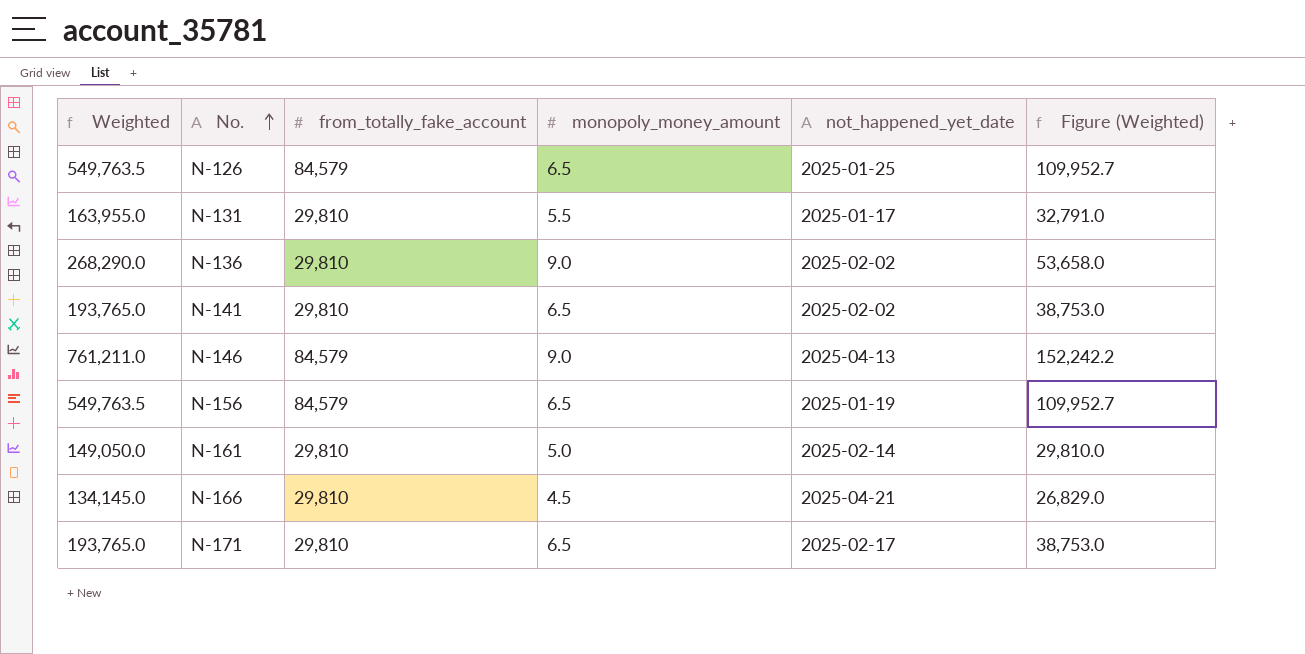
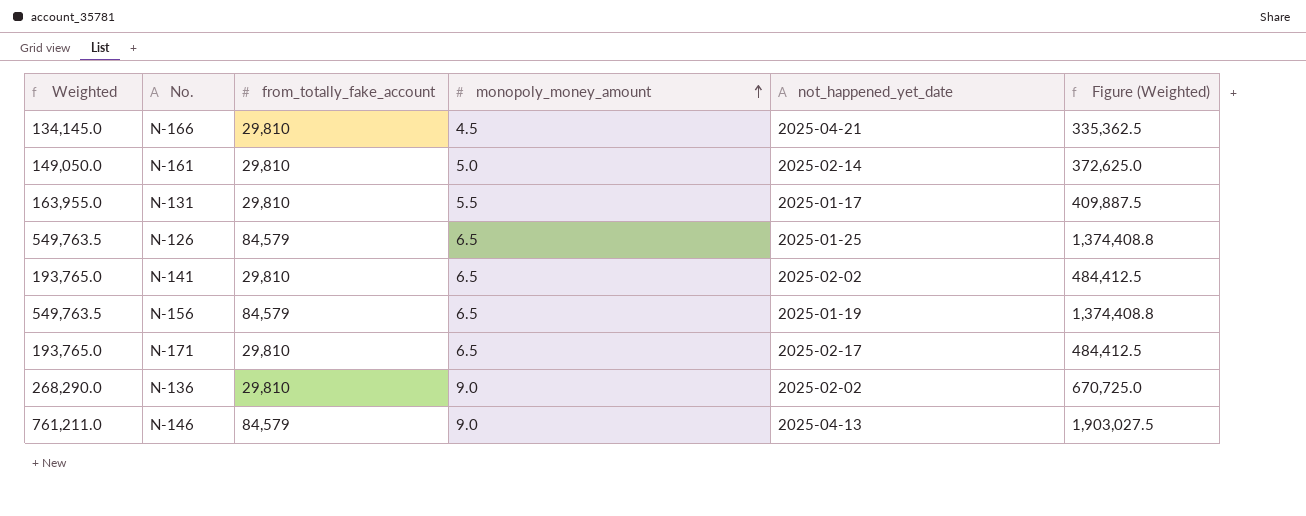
row order: No. ascending -> monopoly_money_amount ascending
column Figure (Weighted) | formula: [Weighted] * 0.2 -> [Weighted] * 2.5

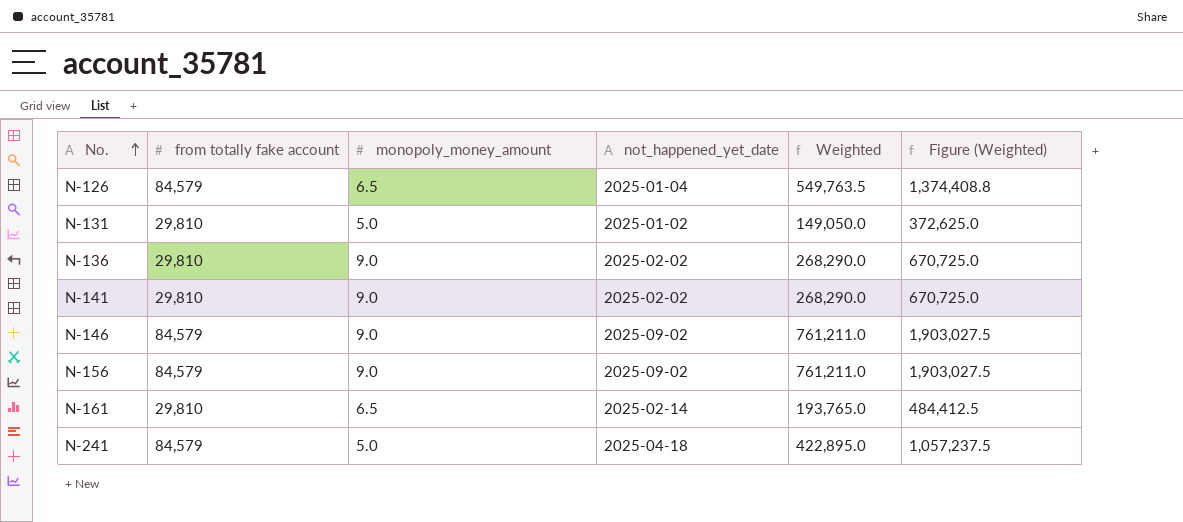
row order: monopoly_money_amount ascending -> No. ascending
column name: from_totally_fake_account -> from totally fake account
column Weighted | position: 1 -> 5
row N-166: 134,145.0 | 29,810 | 4.5 | 2025-04-21 | 335,362.5 -> none
row N-171: 193,765.0 | 29,810 | 6.5 | 2025-02-17 | 484,412.5 -> none
N-126 | not_happened_yet_date: 2025-01-25 -> 2025-01-04
N-131 | monopoly_money_amount: 5.5 -> 5.0
N-131 | not_happened_yet_date: 2025-01-17 -> 2025-01-02
N-131 | Weighted: 163,955.0 -> 149,050.0
N-131 | Figure (Weighted): 409,887.5 -> 372,625.0
N-141 | monopoly_money_amount: 6.5 -> 9.0
N-141 | Weighted: 193,765.0 -> 268,290.0
N-141 | Figure (Weighted): 484,412.5 -> 670,725.0
N-146 | not_happened_yet_date: 2025-04-13 -> 2025-09-02
N-156 | monopoly_money_amount: 6.5 -> 9.0
N-156 | not_happened_yet_date: 2025-01-19 -> 2025-09-02
N-156 | Weighted: 549,763.5 -> 761,211.0
N-156 | Figure (Weighted): 1,374,408.8 -> 1,903,027.5
N-161 | monopoly_money_amount: 5.0 -> 6.5
N-161 | Weighted: 149,050.0 -> 193,765.0
N-161 | Figure (Weighted): 372,625.0 -> 484,412.5
row N-241: none -> 84,579 | 5.0 | 2025-04-18 | 422,895.0 | 1,057,237.5

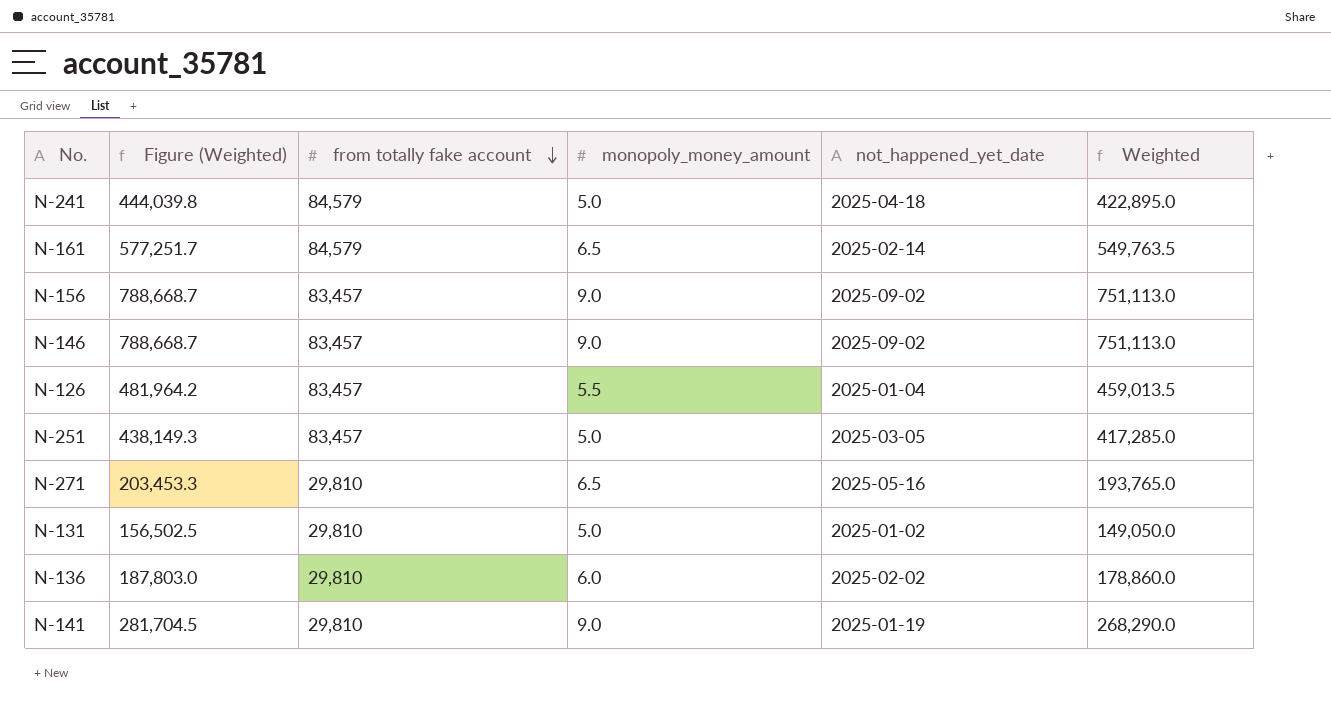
row order: No. ascending -> from totally fake account descending
column Figure (Weighted) | formula: [Weighted] * 2.5 -> [Weighted] * 1.05
column Figure (Weighted) | position: 6 -> 2
N-161 | from totally fake account: 29,810 -> 84,579
N-161 | Weighted: 193,765.0 -> 549,763.5
N-156 | from totally fake account: 84,579 -> 83,457
N-156 | Weighted: 761,211.0 -> 751,113.0
N-146 | from totally fake account: 84,579 -> 83,457
N-146 | Weighted: 761,211.0 -> 751,113.0
N-126 | from totally fake account: 84,579 -> 83,457
N-126 | monopoly_money_amount: 6.5 -> 5.5
N-126 | Weighted: 549,763.5 -> 459,013.5
row N-251: none -> 438,149.3 | 83,457 | 5.0 | 2025-03-05 | 417,285.0
row N-271: none -> 203,453.3 | 29,810 | 6.5 | 2025-05-16 | 193,765.0
N-136 | monopoly_money_amount: 9.0 -> 6.0
N-136 | Weighted: 268,290.0 -> 178,860.0
N-141 | not_happened_yet_date: 2025-02-02 -> 2025-01-19

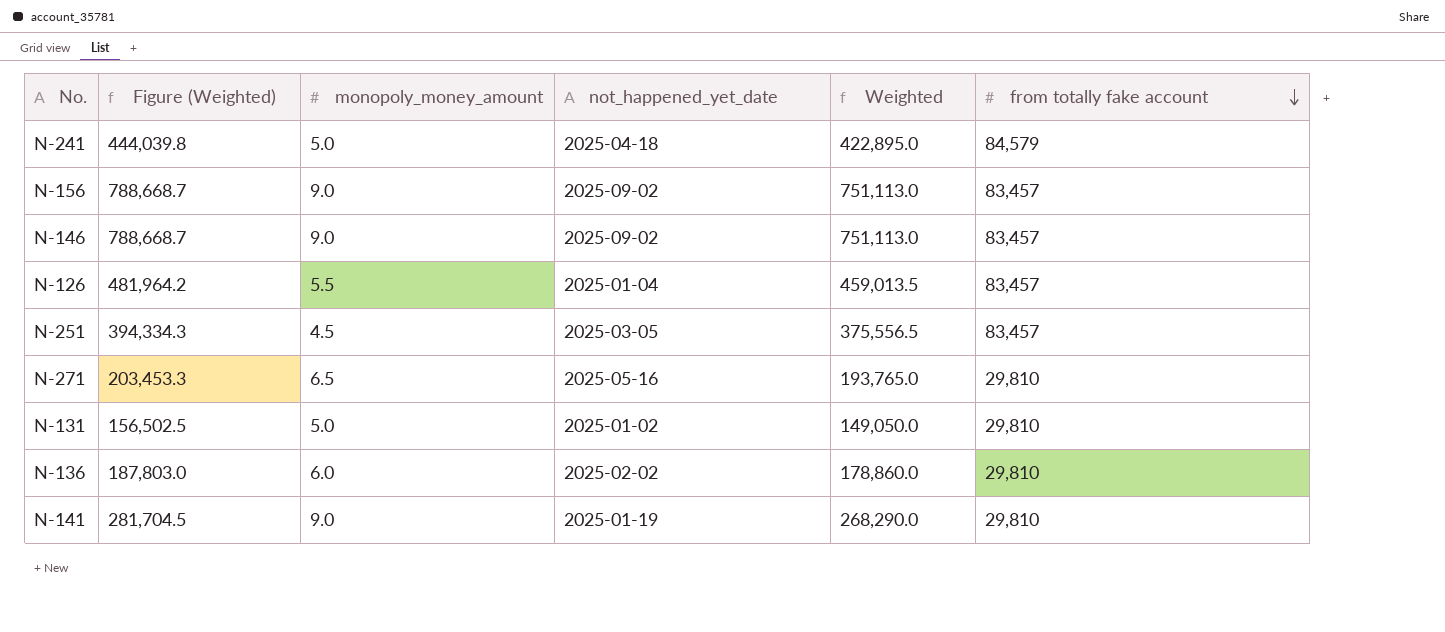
column from totally fake account | position: 3 -> 6
row N-161: 577,251.7 | 84,579 | 6.5 | 2025-02-14 | 549,763.5 -> none
N-251 | Figure (Weighted): 438,149.3 -> 394,334.3
N-251 | monopoly_money_amount: 5.0 -> 4.5
N-251 | Weighted: 417,285.0 -> 375,556.5

